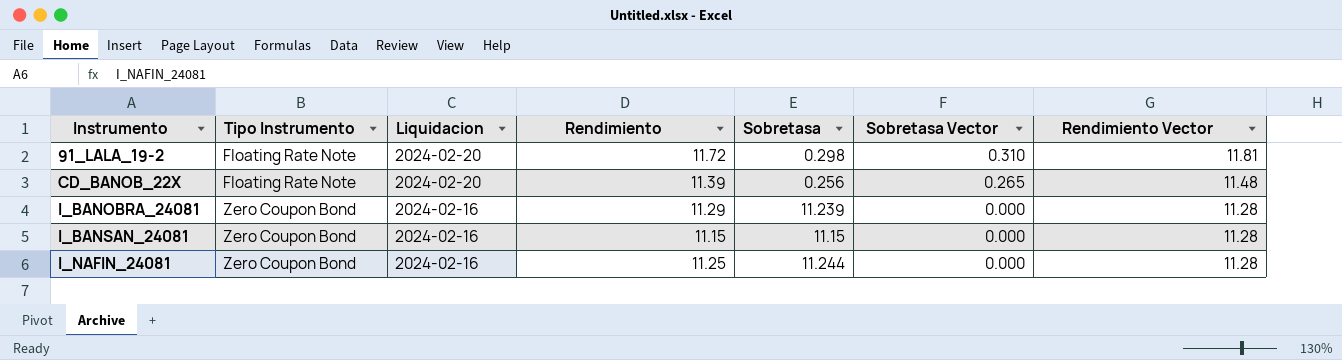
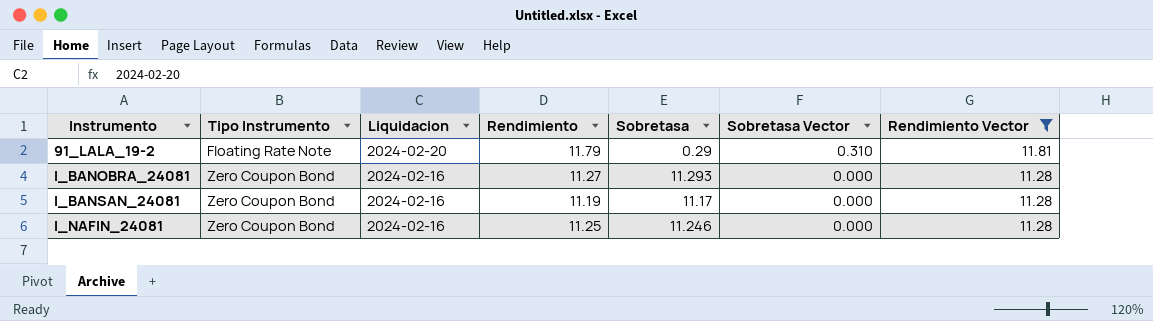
filter: none -> Rendimiento Vector != 11.48
91_LALA_19-2 | Rendimiento: 11.72 -> 11.79
91_LALA_19-2 | Sobretasa: 0.298 -> 0.29
I_BANOBRA_24081 | Rendimiento: 11.29 -> 11.27
I_BANOBRA_24081 | Sobretasa: 11.239 -> 11.293
I_BANSAN_24081 | Rendimiento: 11.15 -> 11.19
I_BANSAN_24081 | Sobretasa: 11.15 -> 11.17
I_NAFIN_24081 | Sobretasa: 11.244 -> 11.246

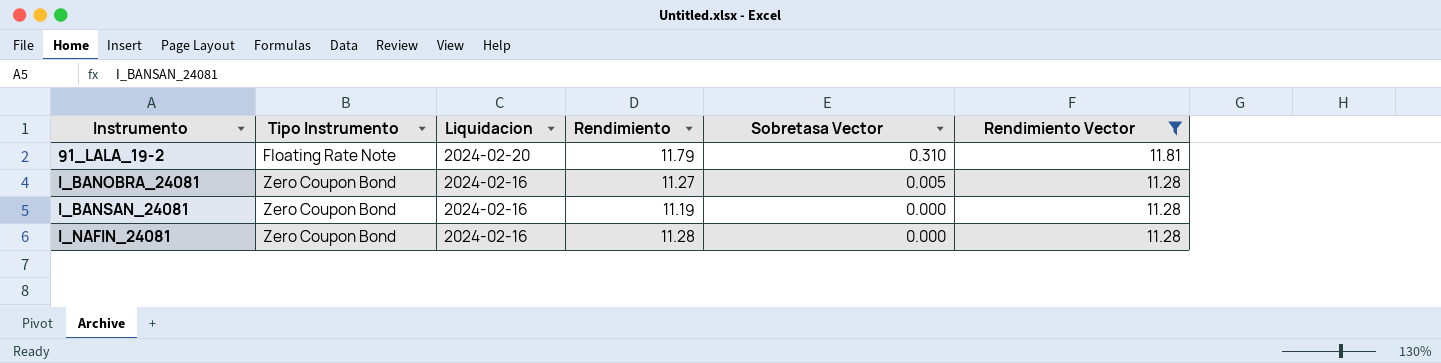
column Sobretasa | position: 5 -> none
I_BANOBRA_24081 | Sobretasa Vector: 0.000 -> 0.005
I_NAFIN_24081 | Rendimiento: 11.25 -> 11.28

